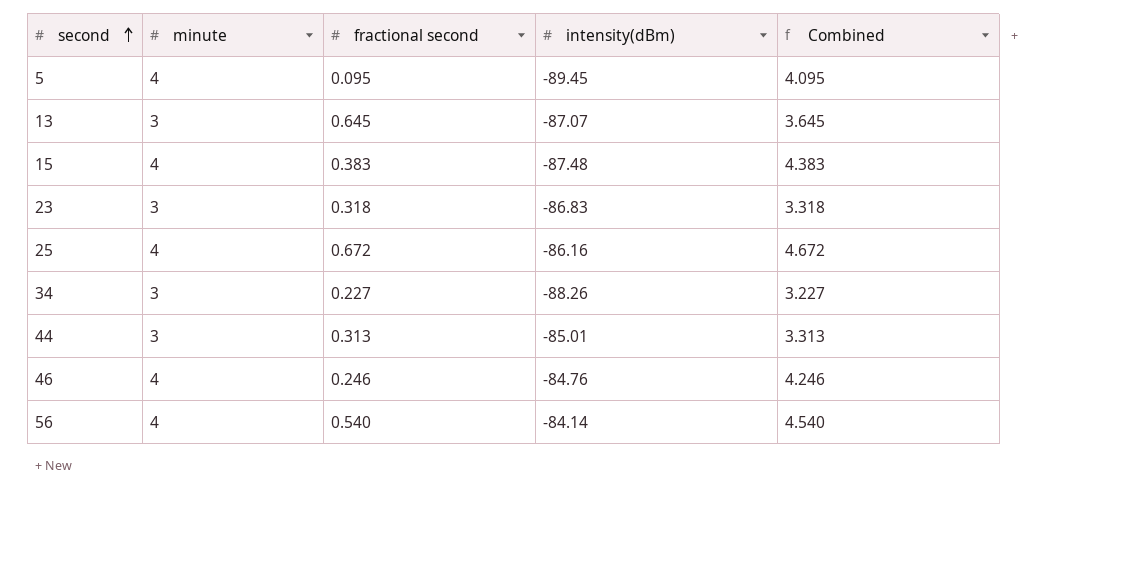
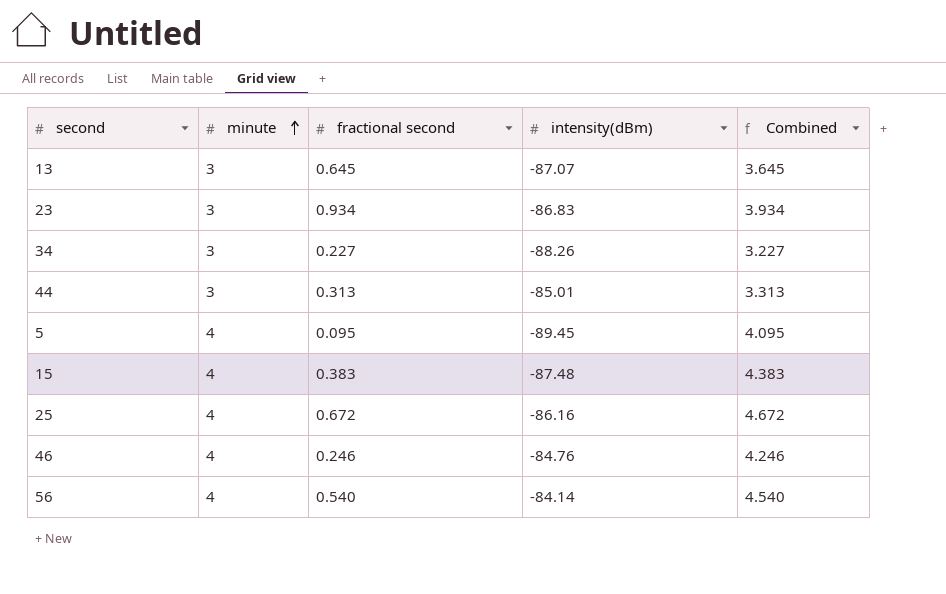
row order: second ascending -> minute ascending
23 | fractional second: 0.318 -> 0.934
23 | Combined: 3.318 -> 3.934

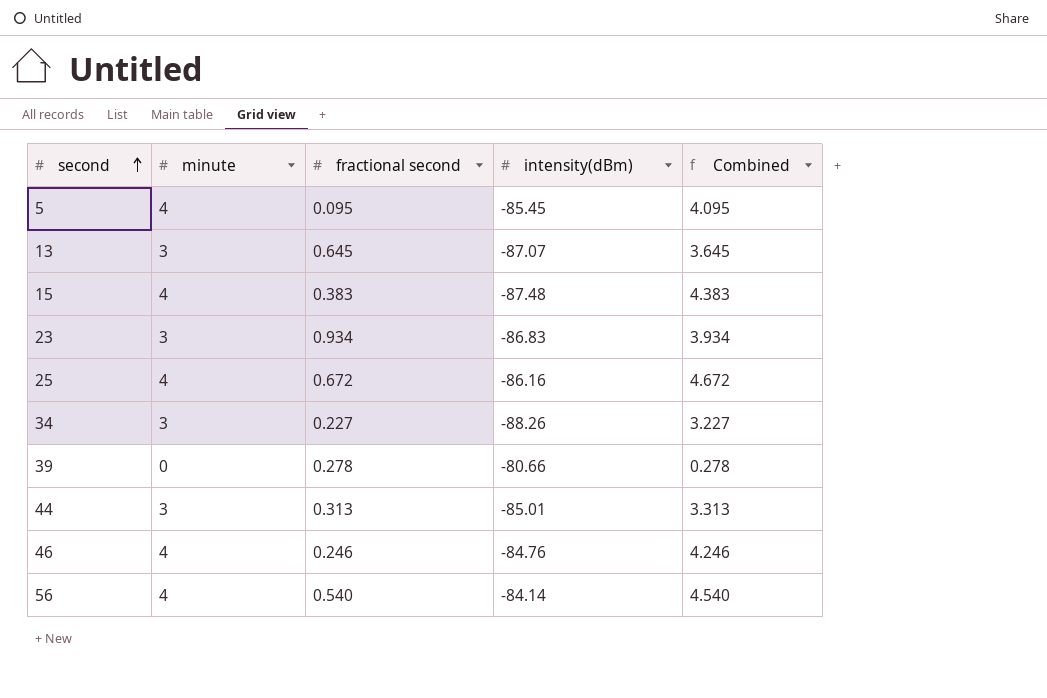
row order: minute ascending -> second ascending
5 | intensity(dBm): -89.45 -> -85.45
row 39: none -> 0 | 0.278 | -80.66 | 0.278

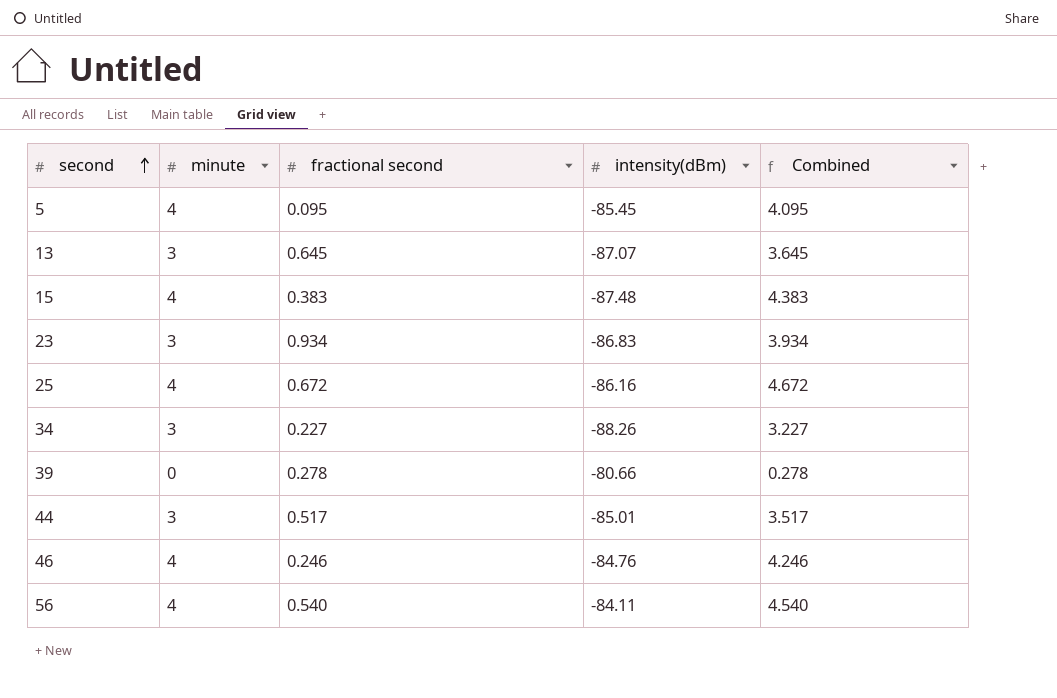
44 | fractional second: 0.313 -> 0.517
44 | Combined: 3.313 -> 3.517
56 | intensity(dBm): -84.14 -> -84.11

